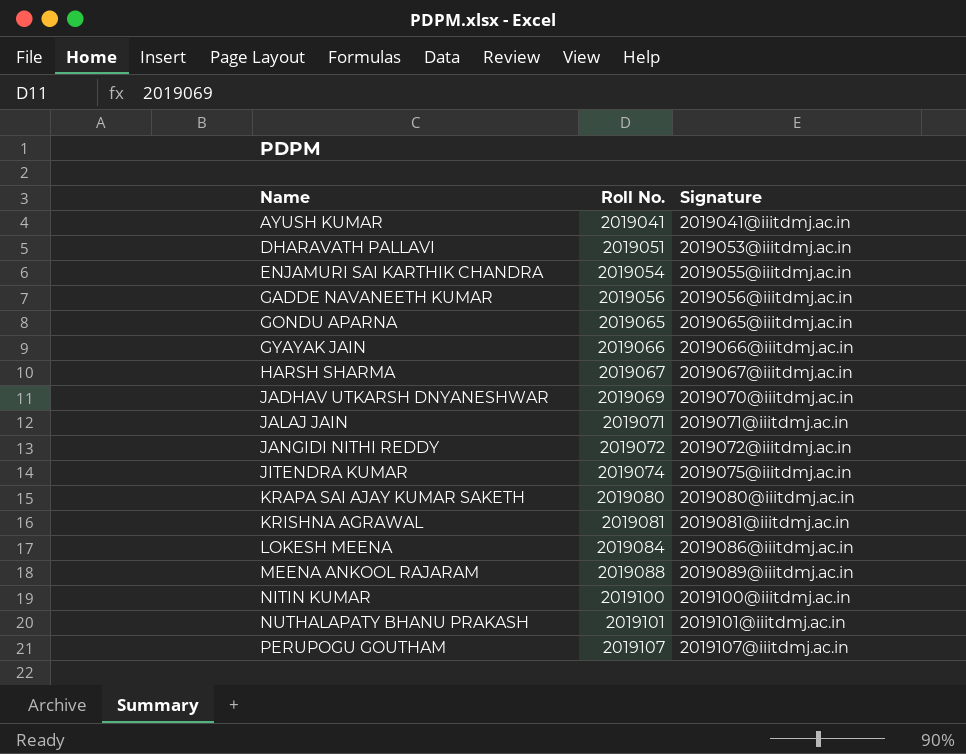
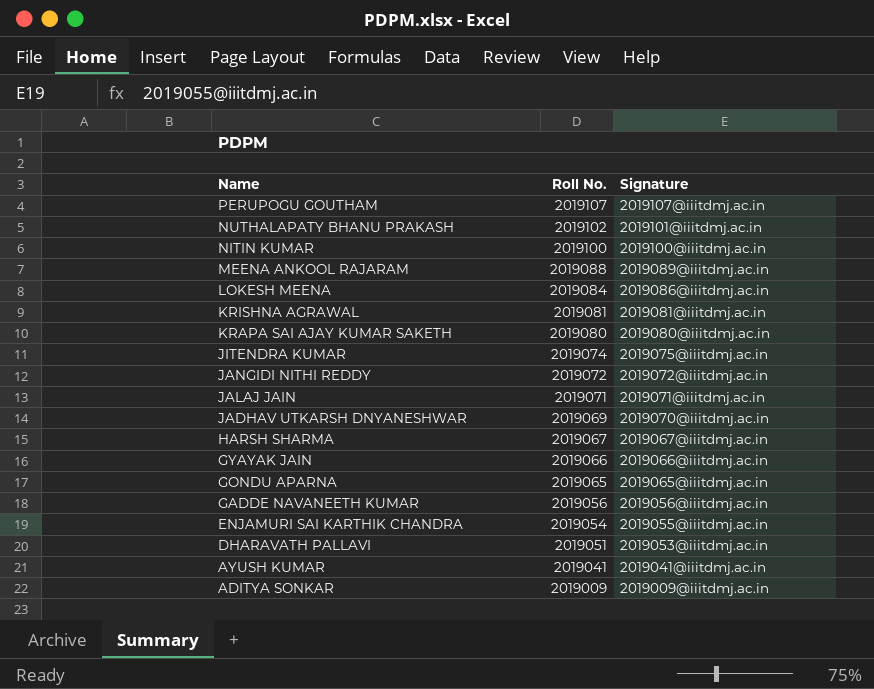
row order: Name ascending -> Name descending
NUTHALAPATY BHANU PRAKASH | Roll No.: 2019101 -> 2019102
row ADITYA SONKAR: none -> 2019009 | 2019009@iiitdmj.ac.in

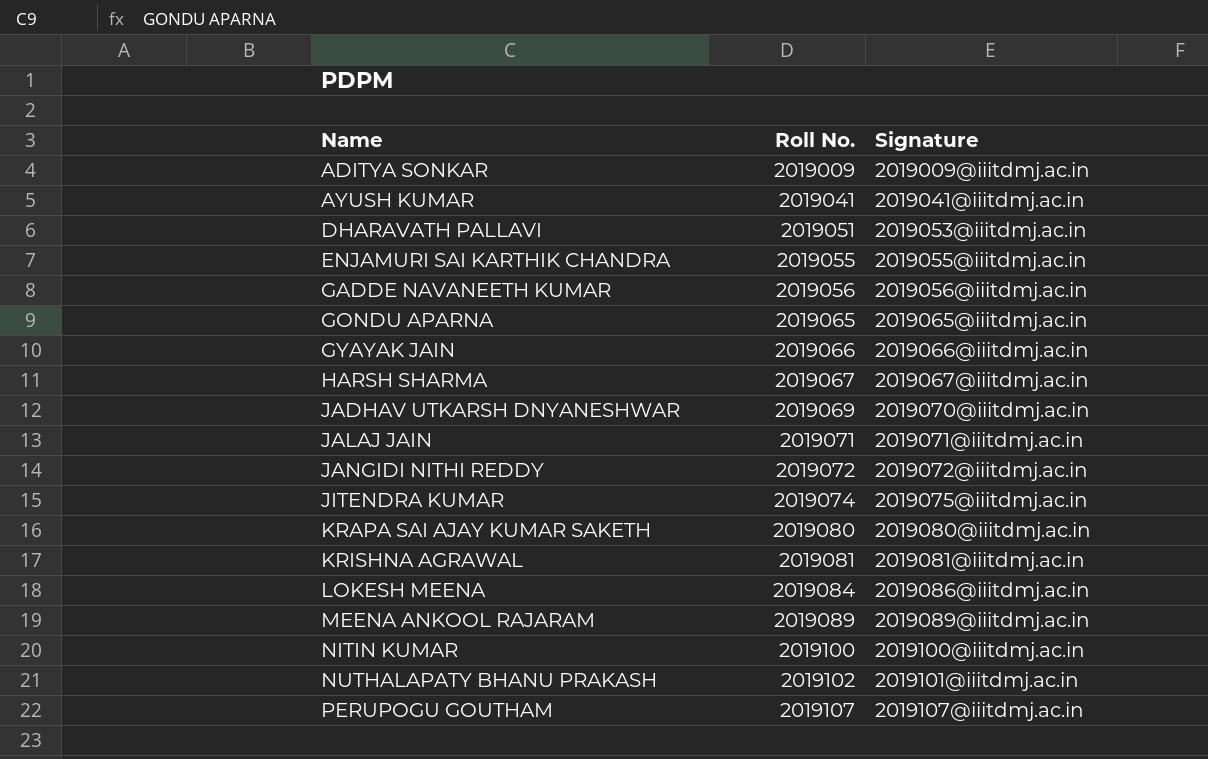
row order: Name descending -> Name ascending
ENJAMURI SAI KARTHIK CHANDRA | Roll No.: 2019054 -> 2019055
MEENA ANKOOL RAJARAM | Roll No.: 2019088 -> 2019089

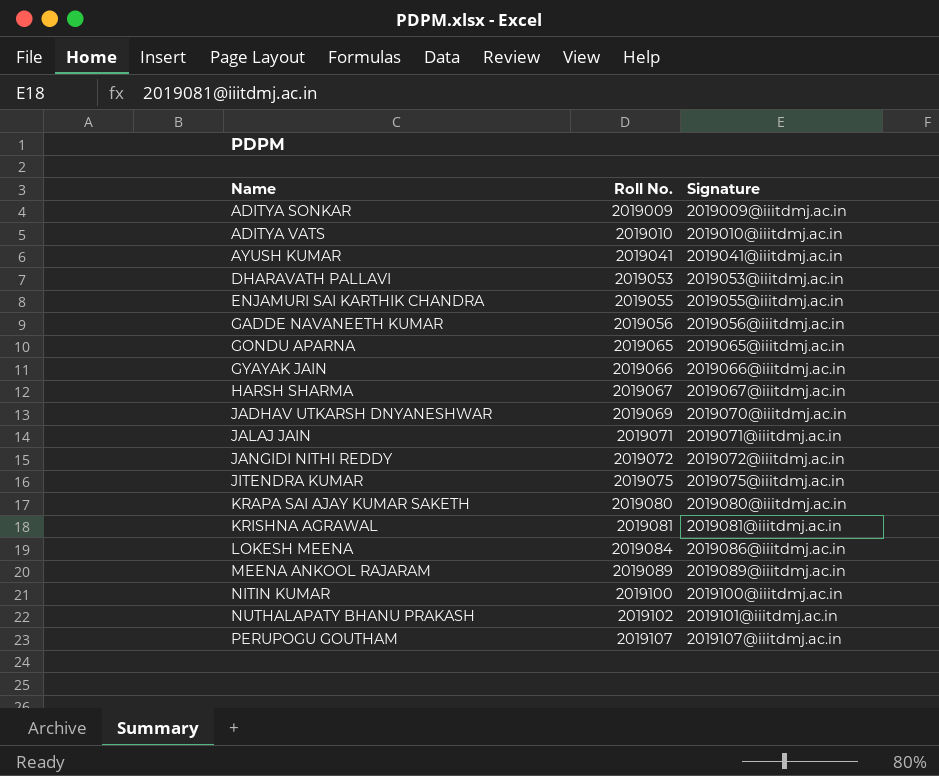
row ADITYA VATS: none -> 2019010 | 2019010@iiitdmj.ac.in
DHARAVATH PALLAVI | Roll No.: 2019051 -> 2019053
JITENDRA KUMAR | Roll No.: 2019074 -> 2019075

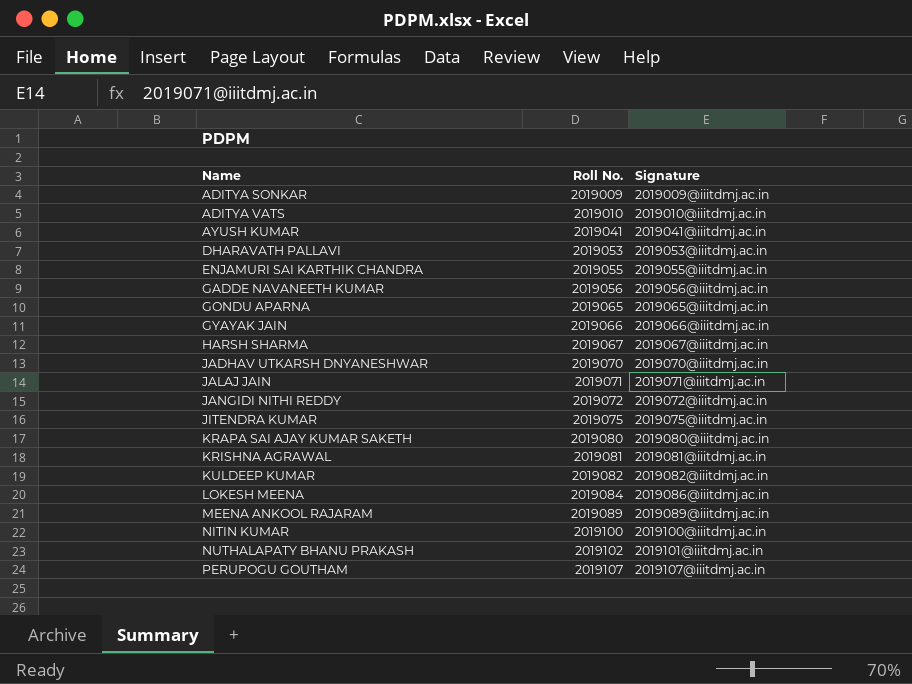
JADHAV UTKARSH DNYANESHWAR | Roll No.: 2019069 -> 2019070
row KULDEEP KUMAR: none -> 2019082 | 2019082@iiitdmj.ac.in

